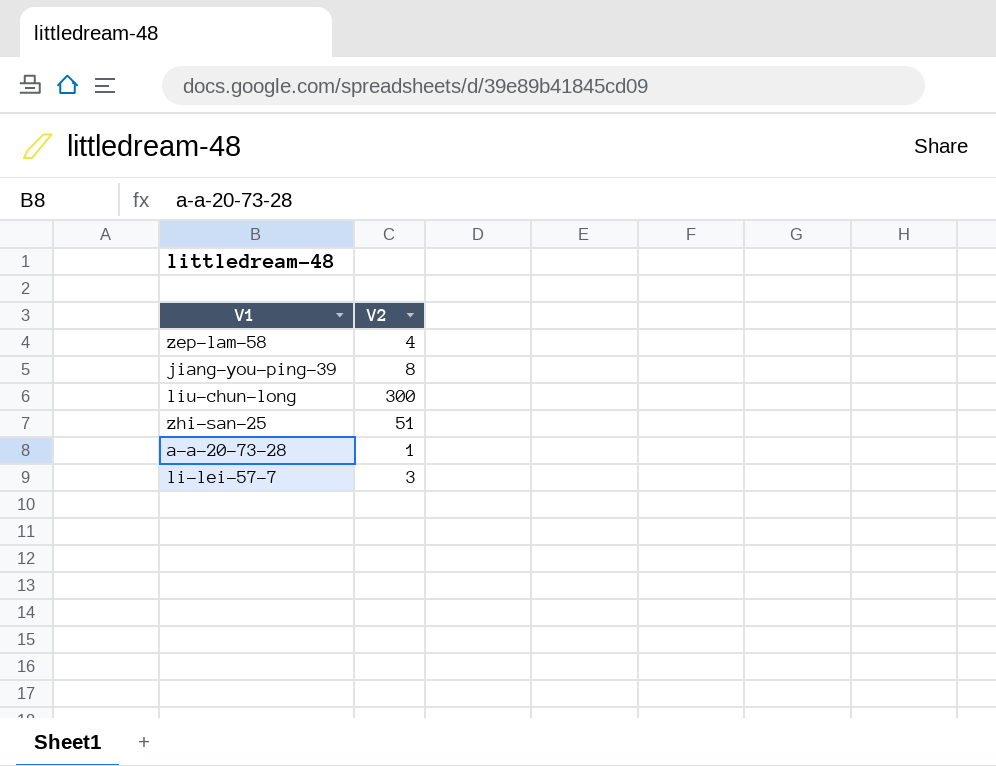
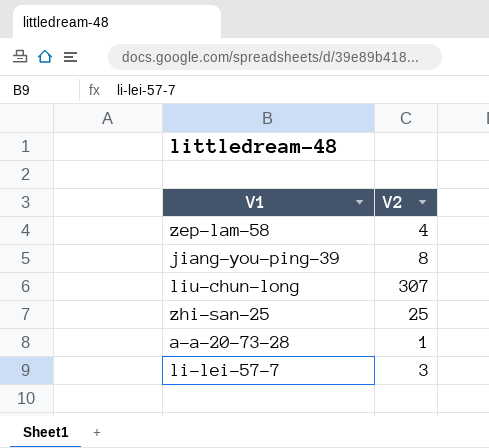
liu-chun-long | V2: 300 -> 307
zhi-san-25 | V2: 51 -> 25

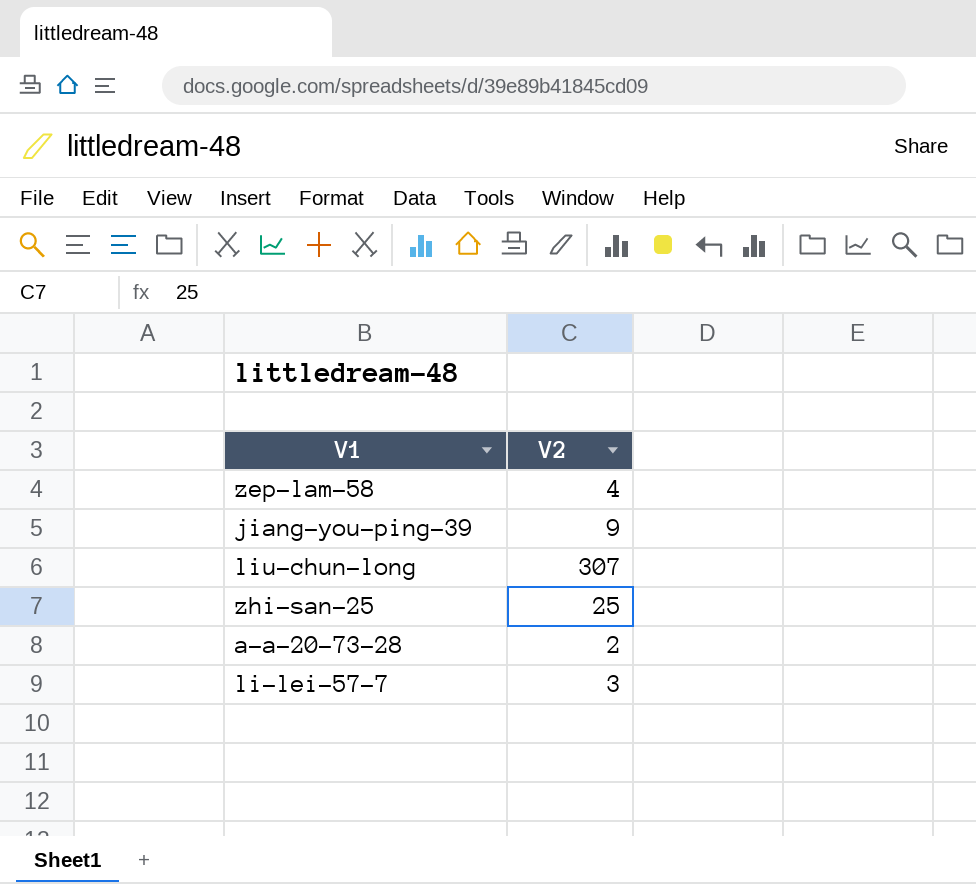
jiang-you-ping-39 | V2: 8 -> 9
a-a-20-73-28 | V2: 1 -> 2

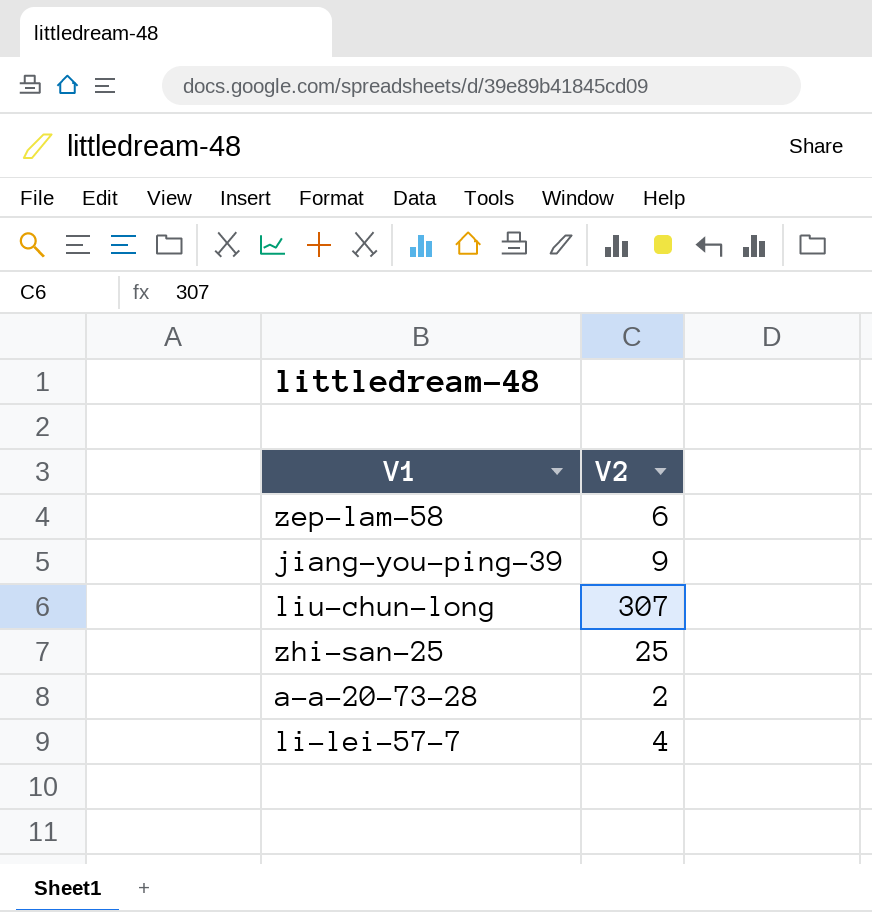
zep-lam-58 | V2: 4 -> 6
li-lei-57-7 | V2: 3 -> 4

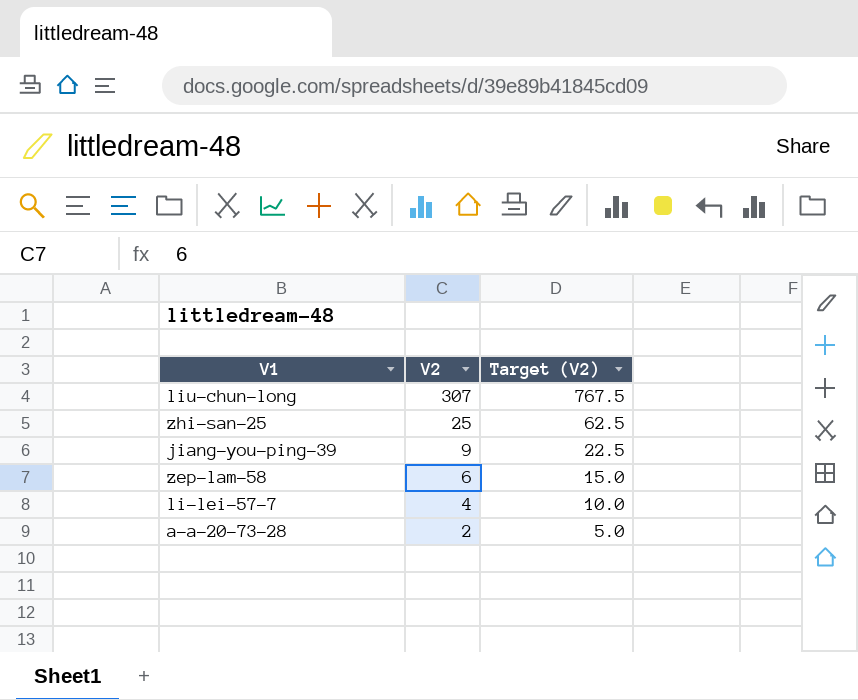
row order: none -> V2 descending
column Target (V2) | formula: none -> [V2] * 2.5

